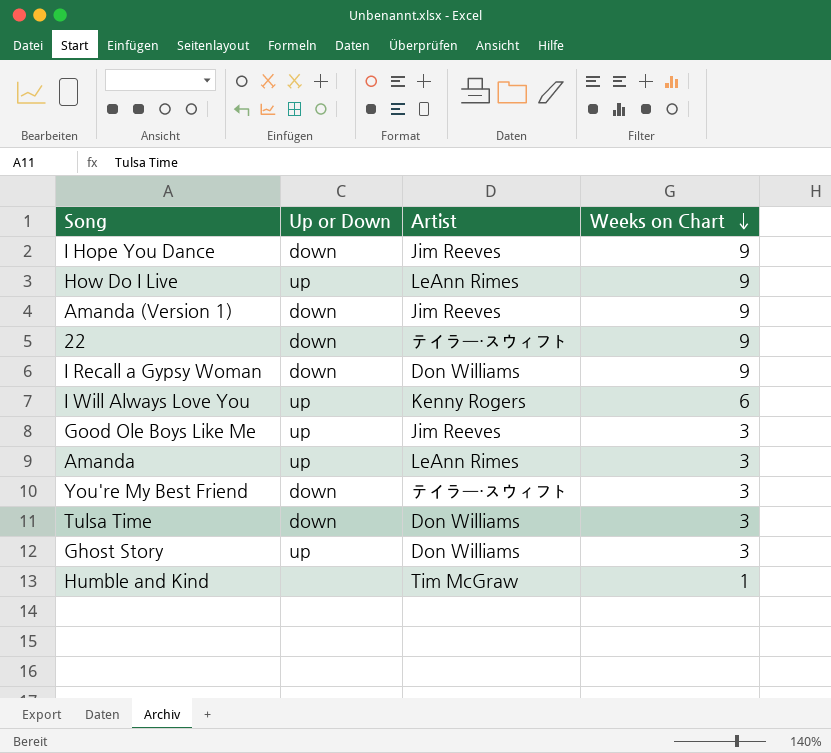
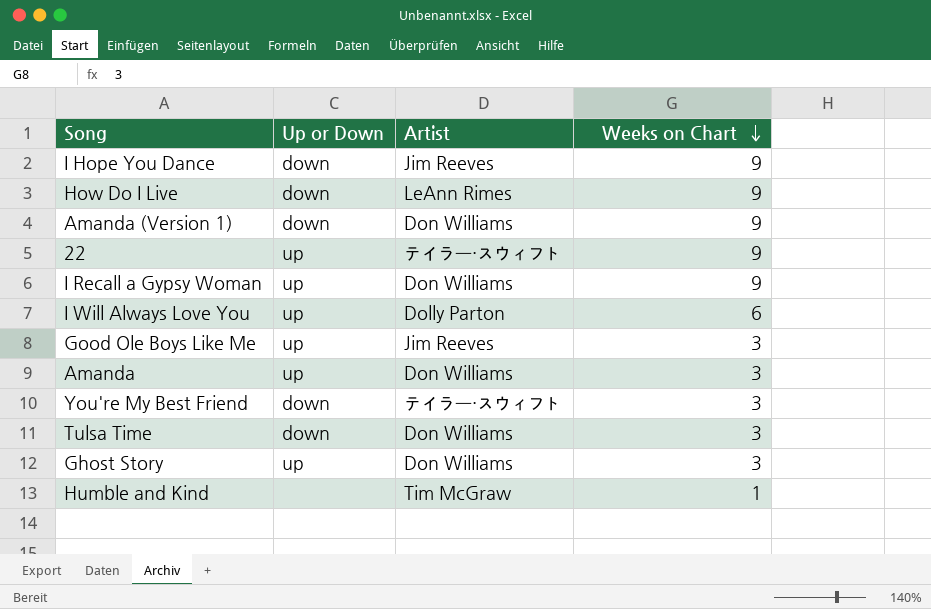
How Do I Live | Up or Down: up -> down
Amanda (Version 1) | Artist: Jim Reeves -> Don Williams
22 | Up or Down: down -> up
I Recall a Gypsy Woman | Up or Down: down -> up
I Will Always Love You | Artist: Kenny Rogers -> Dolly Parton
Amanda | Artist: LeAnn Rimes -> Don Williams

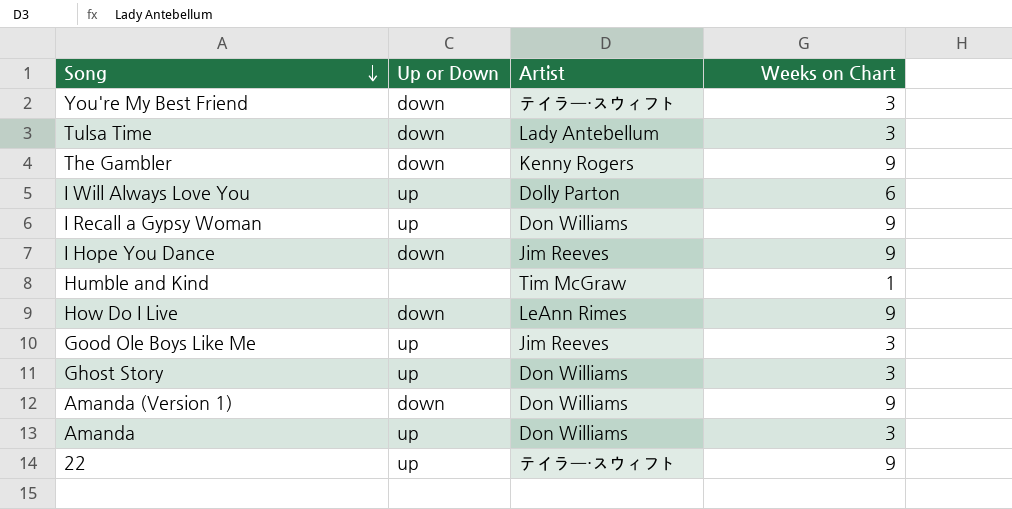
row order: Weeks on Chart descending -> Song descending
Tulsa Time | Artist: Don Williams -> Lady Antebellum
row The Gambler: none -> down | Kenny Rogers | 9

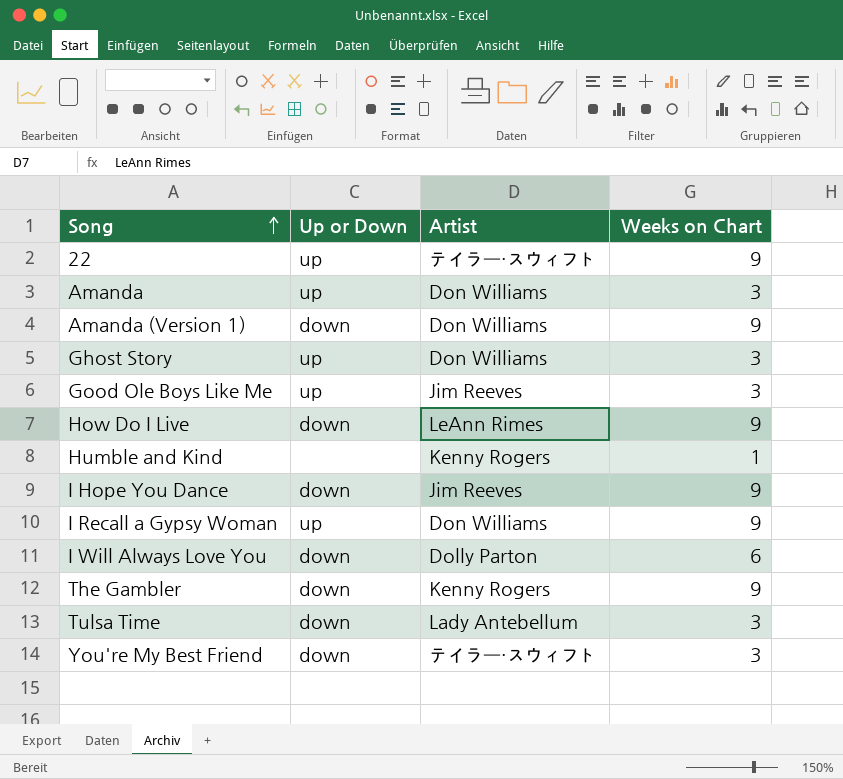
row order: Song descending -> Song ascending
Humble and Kind | Artist: Tim McGraw -> Kenny Rogers
I Will Always Love You | Up or Down: up -> down

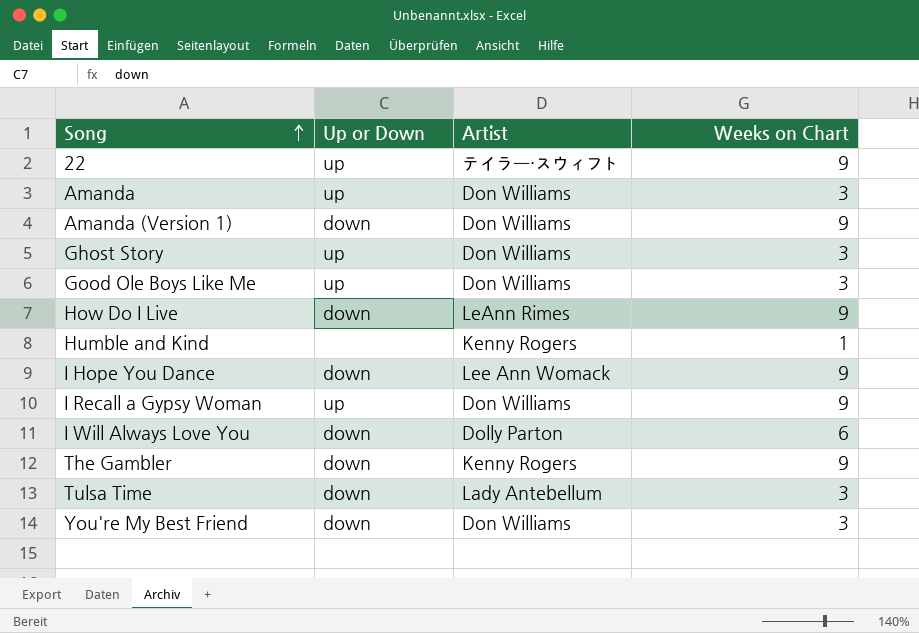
Good Ole Boys Like Me | Artist: Jim Reeves -> Don Williams
I Hope You Dance | Artist: Jim Reeves -> Lee Ann Womack
You're My Best Friend | Artist: テイラー・スウィフト -> Don Williams

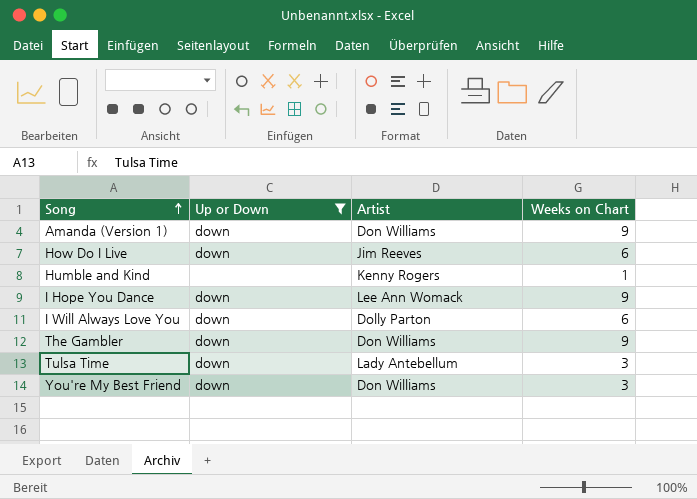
filter: none -> Up or Down != up
How Do I Live | Artist: LeAnn Rimes -> Jim Reeves
How Do I Live | Weeks on Chart: 9 -> 6
The Gambler | Artist: Kenny Rogers -> Don Williams

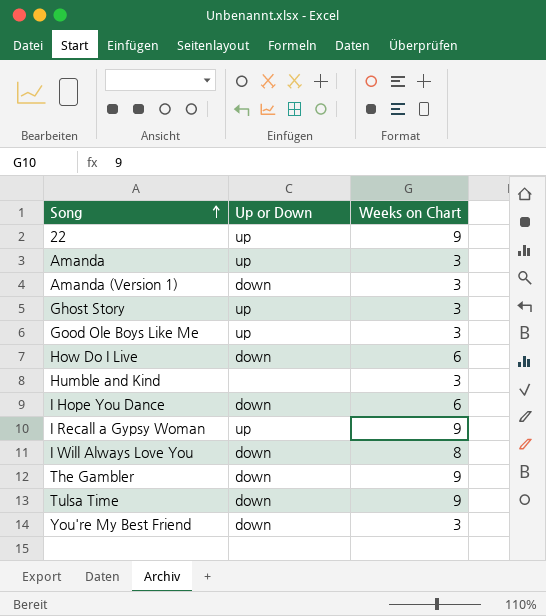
filter: Up or Down != up -> none
column Artist | position: 3 -> none
Amanda (Version 1) | Weeks on Chart: 9 -> 3
Humble and Kind | Weeks on Chart: 1 -> 3
I Hope You Dance | Weeks on Chart: 9 -> 6
I Will Always Love You | Weeks on Chart: 6 -> 8
Tulsa Time | Weeks on Chart: 3 -> 9

